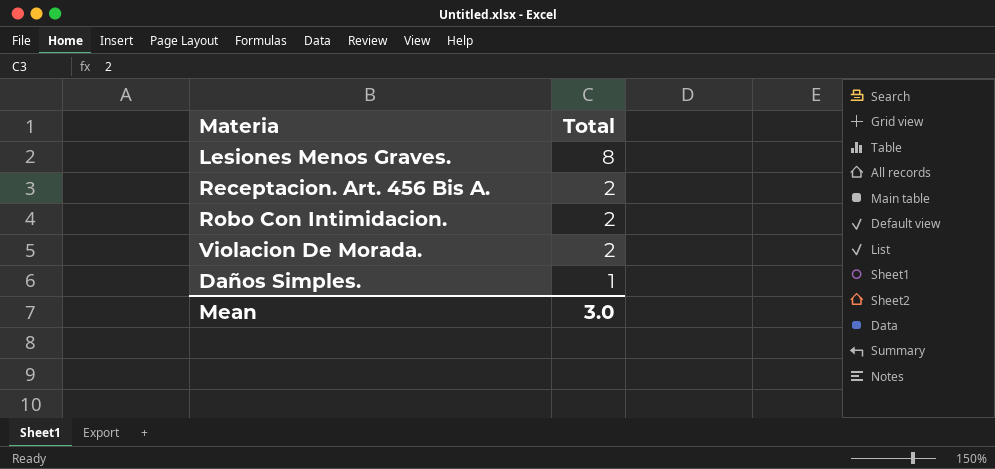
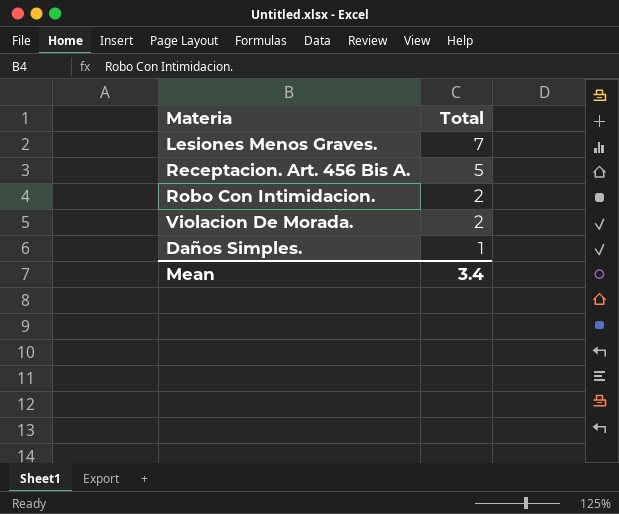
Lesiones Menos Graves. | Total: 8 -> 7
Receptacion. Art. 456 Bis A. | Total: 2 -> 5
Mean | Total: 3.0 -> 3.4

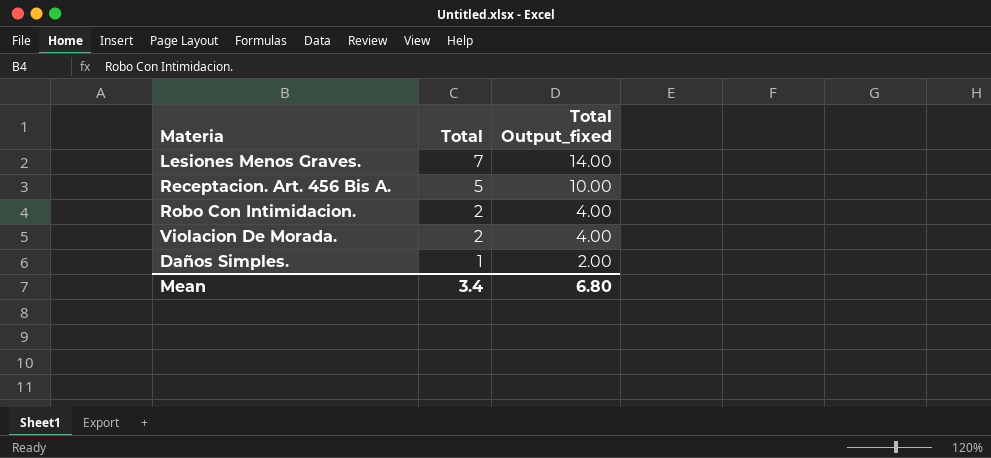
column Total Output_fixed | formula: none -> [Total] * 2

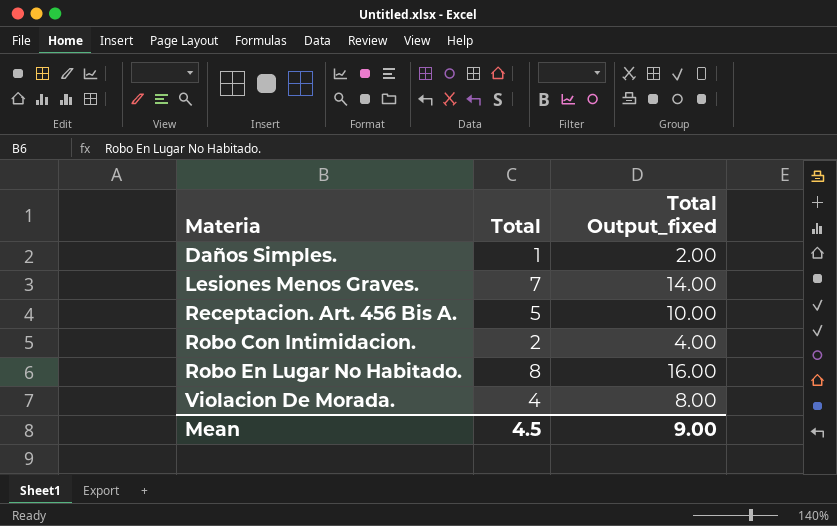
row order: Total descending -> Materia ascending
row Robo En Lugar No Habitado.: none -> 8 | 16.00
Violacion De Morada. | Total: 2 -> 4
Violacion De Morada. | Total Output_fixed: 4.00 -> 8.00
Mean | Total: 3.4 -> 4.5
Mean | Total Output_fixed: 6.80 -> 9.00

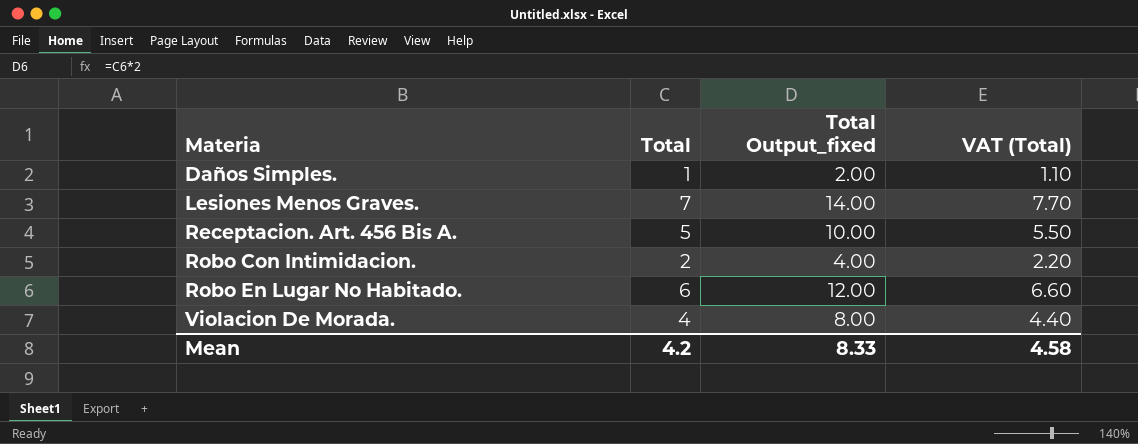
column VAT (Total) | formula: none -> [Total] * 1.1
Robo En Lugar No Habitado. | Total: 8 -> 6
Robo En Lugar No Habitado. | Total Output_fixed: 16.00 -> 12.00
Mean | Total: 4.5 -> 4.2
Mean | Total Output_fixed: 9.00 -> 8.33

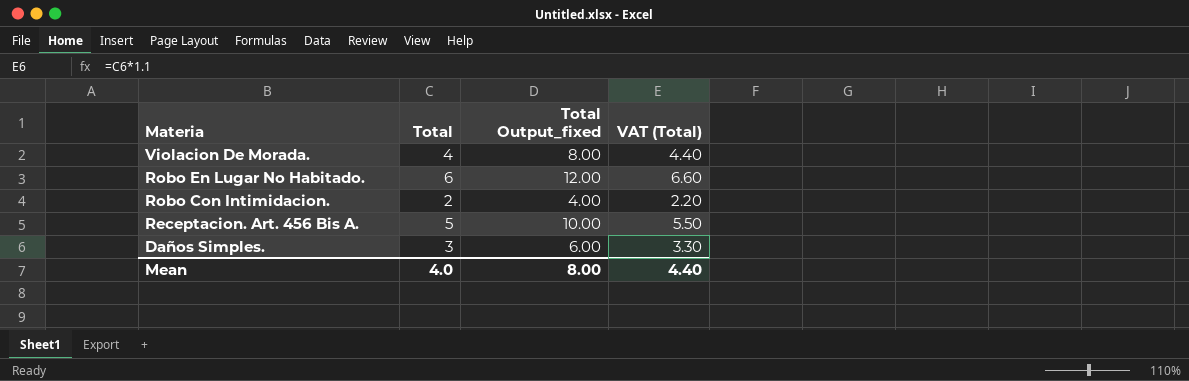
row order: Materia ascending -> Materia descending
row Lesiones Menos Graves.: 7 | 14.00 | 7.70 -> none
Daños Simples. | Total: 1 -> 3
Daños Simples. | Total Output_fixed: 2.00 -> 6.00
Daños Simples. | VAT (Total): 1.10 -> 3.30
Mean | Total: 4.2 -> 4.0
Mean | Total Output_fixed: 8.33 -> 8.00
Mean | VAT (Total): 4.58 -> 4.40

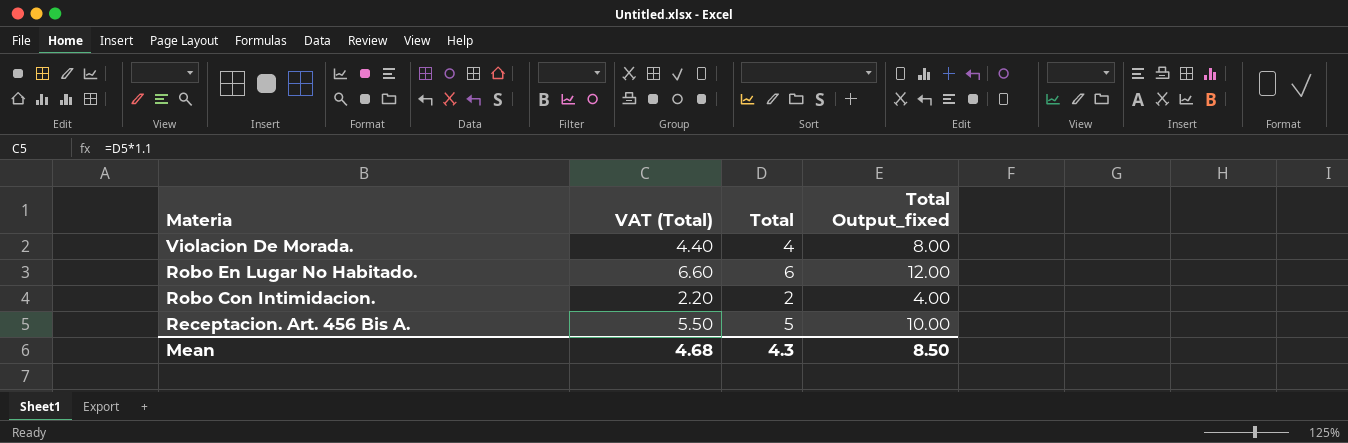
column VAT (Total) | position: 4 -> 2
row Daños Simples.: 3 | 6.00 | 3.30 -> none
Mean | VAT (Total): 4.40 -> 4.68
Mean | Total: 4.0 -> 4.3
Mean | Total Output_fixed: 8.00 -> 8.50

